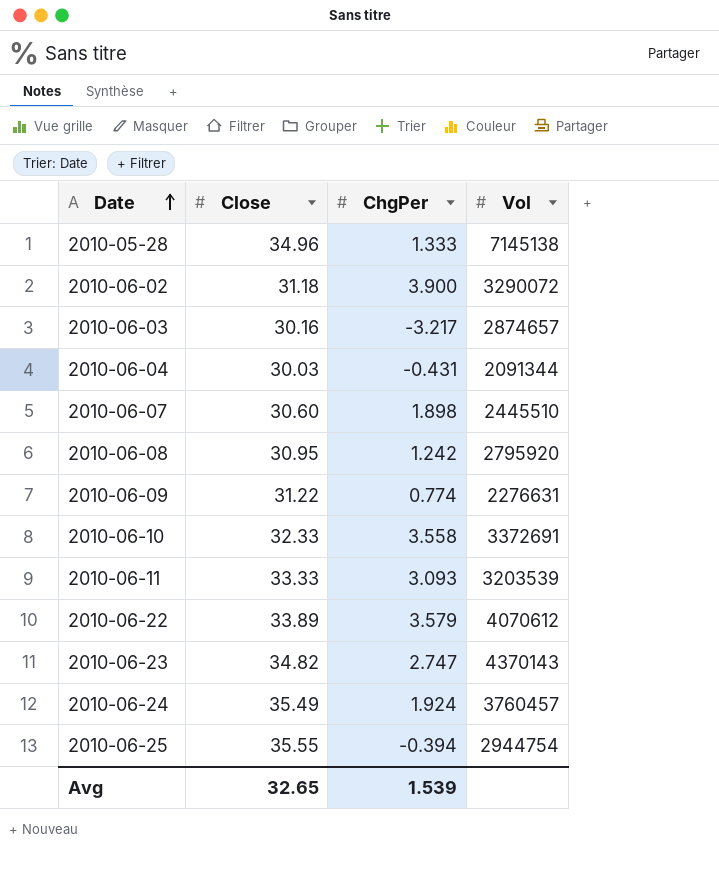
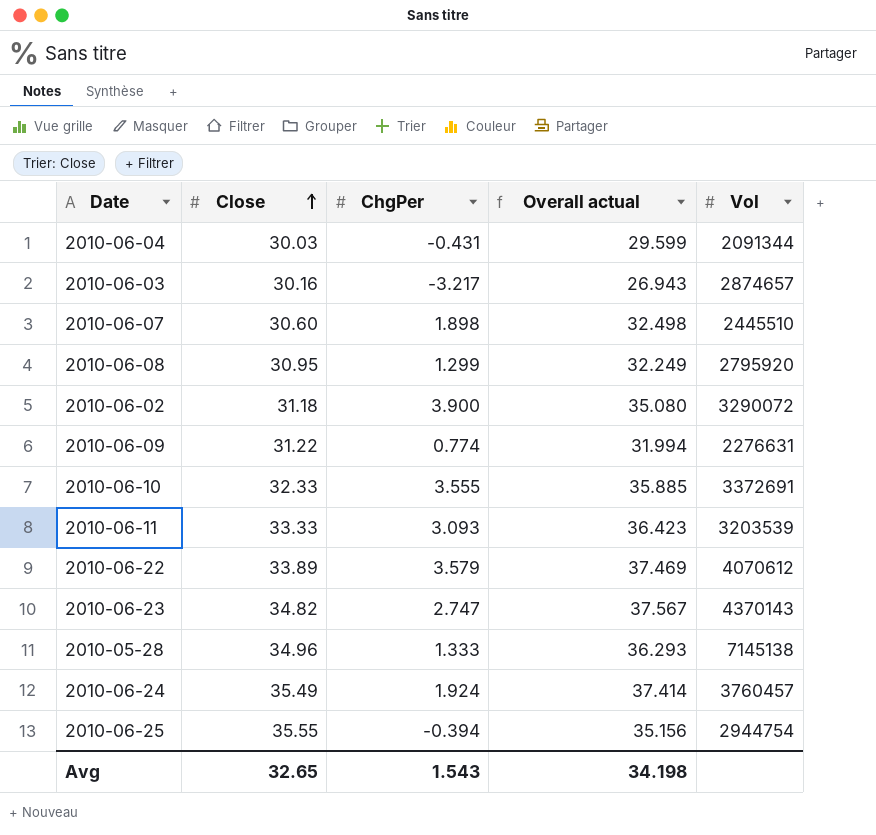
row order: Date ascending -> Close ascending
column Overall actual | formula: none -> [Close] + [ChgPer]
2010-06-08 | ChgPer: 1.242 -> 1.299
2010-06-10 | ChgPer: 3.558 -> 3.555
Avg | ChgPer: 1.539 -> 1.543

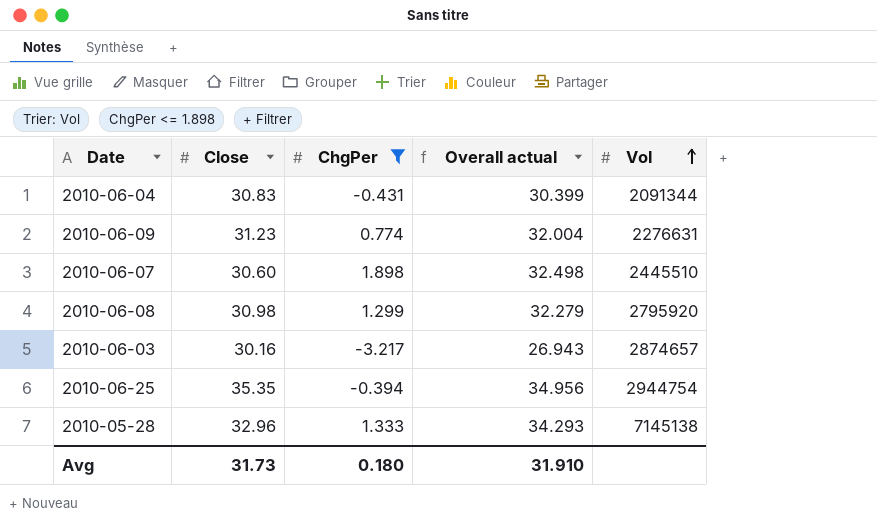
filter: none -> ChgPer <= 1.898
row order: Close ascending -> Vol ascending
2010-06-04 | Close: 30.03 -> 30.83
2010-06-04 | Overall actual: 29.599 -> 30.399
2010-06-09 | Close: 31.22 -> 31.23
2010-06-09 | Overall actual: 31.994 -> 32.004
2010-06-08 | Close: 30.95 -> 30.98
2010-06-08 | Overall actual: 32.249 -> 32.279
2010-06-25 | Close: 35.55 -> 35.35
2010-06-25 | Overall actual: 35.156 -> 34.956
2010-05-28 | Close: 34.96 -> 32.96
2010-05-28 | Overall actual: 36.293 -> 34.293
Avg | Close: 32.65 -> 31.73
Avg | ChgPer: 1.543 -> 0.180
Avg | Overall actual: 34.198 -> 31.910

